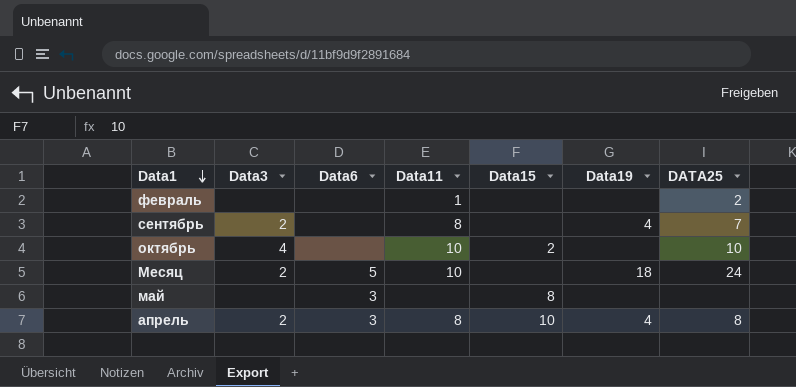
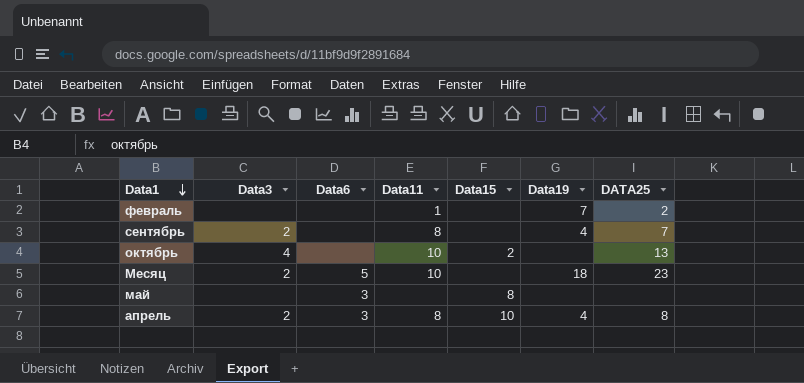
февраль | Data19: none -> 7
октябрь | DATA25: 10 -> 13
Месяц | DATA25: 24 -> 23

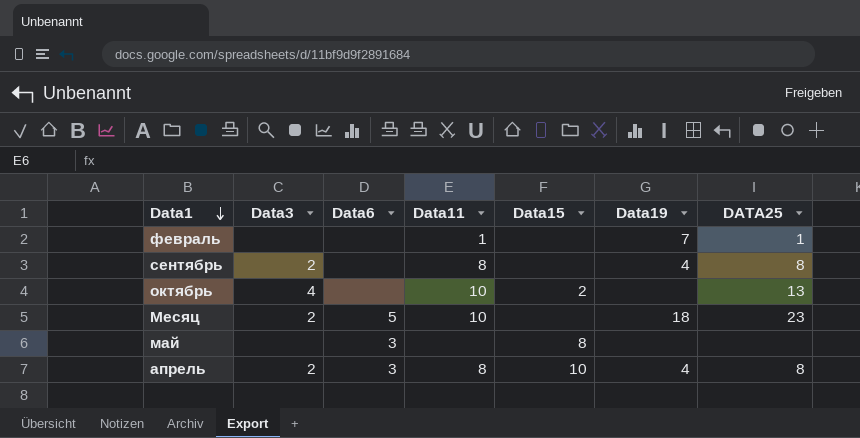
февраль | DATA25: 2 -> 1
сентябрь | DATA25: 7 -> 8

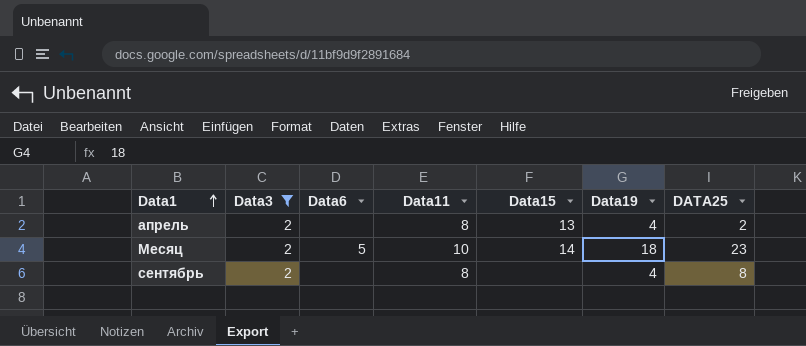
filter: none -> Data3 = 2
row order: Data1 descending -> Data1 ascending
апрель | Data6: 3 -> none
апрель | Data15: 10 -> 13
апрель | DATA25: 8 -> 2
Месяц | Data15: none -> 14

